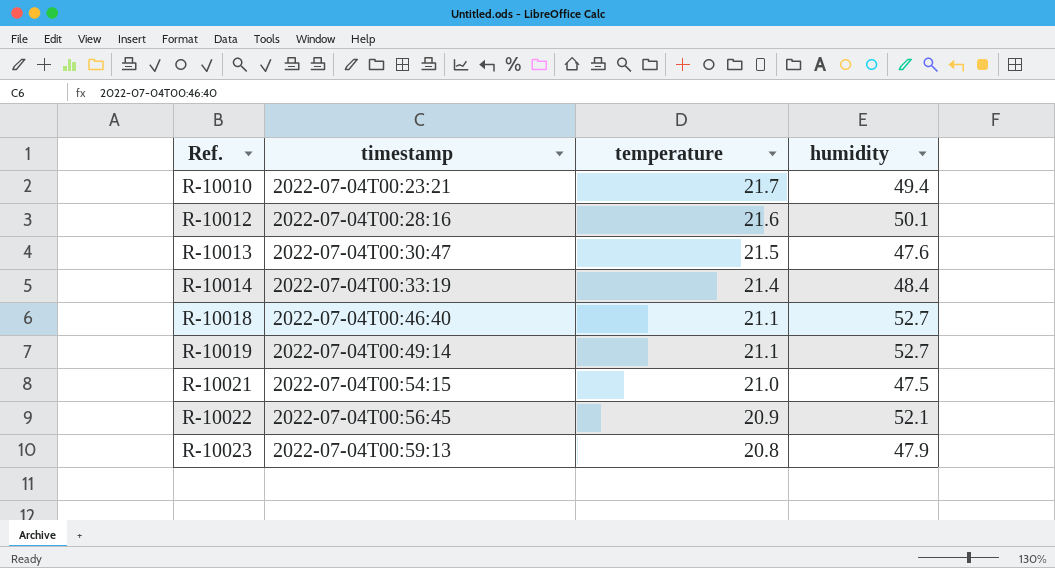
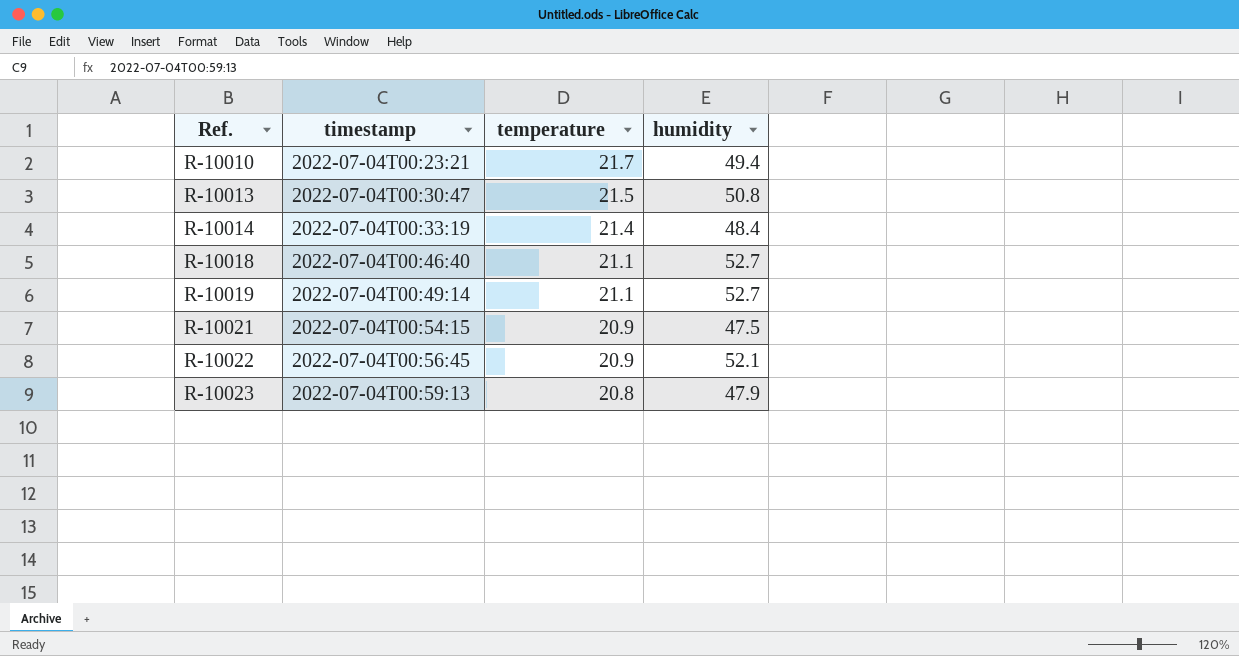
row R-10012: 2022-07-04T00:28:16 | 21.6 | 50.1 -> none
R-10013 | humidity: 47.6 -> 50.8
R-10021 | temperature: 21.0 -> 20.9

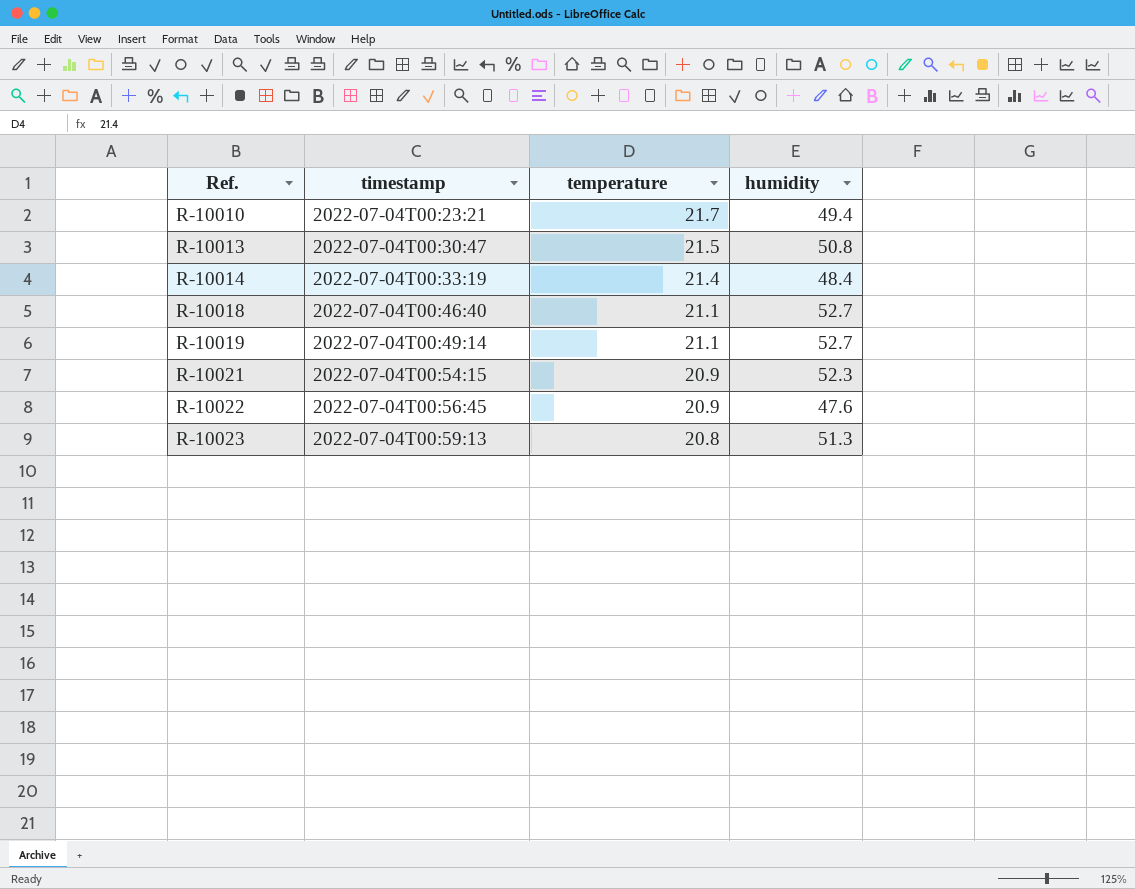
R-10021 | humidity: 47.5 -> 52.3
R-10022 | humidity: 52.1 -> 47.6
R-10023 | humidity: 47.9 -> 51.3

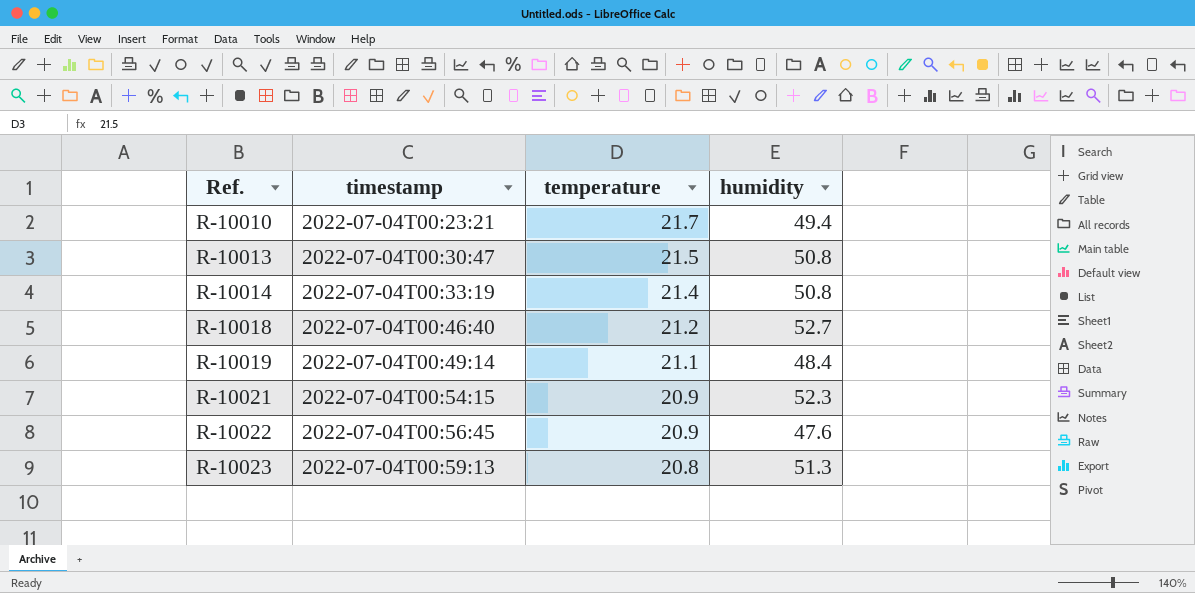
R-10014 | humidity: 48.4 -> 50.8
R-10018 | temperature: 21.1 -> 21.2
R-10019 | humidity: 52.7 -> 48.4

